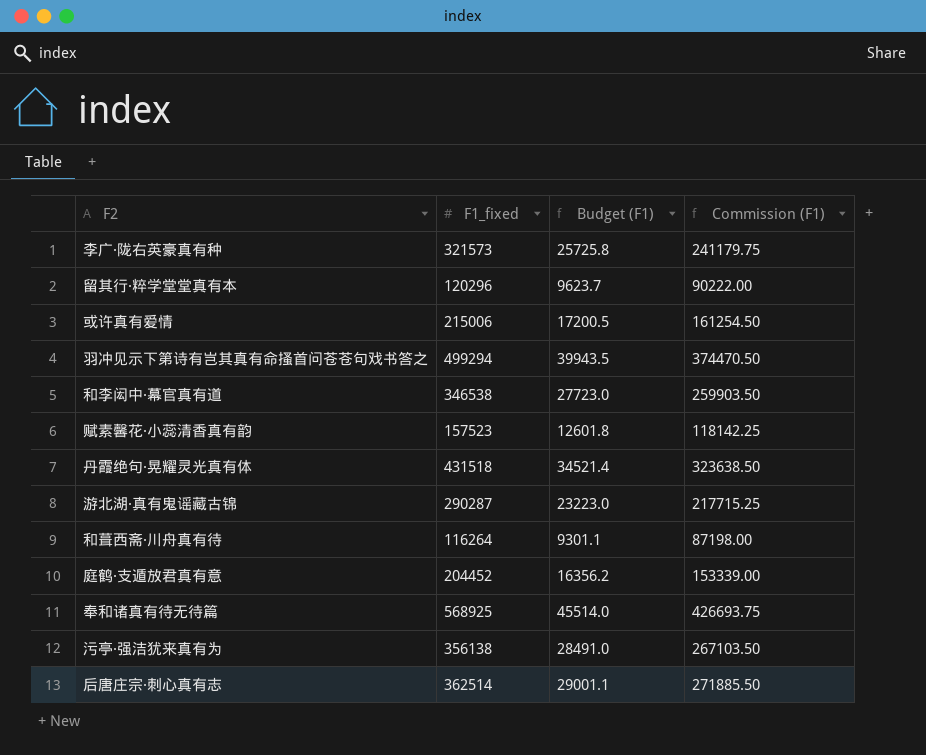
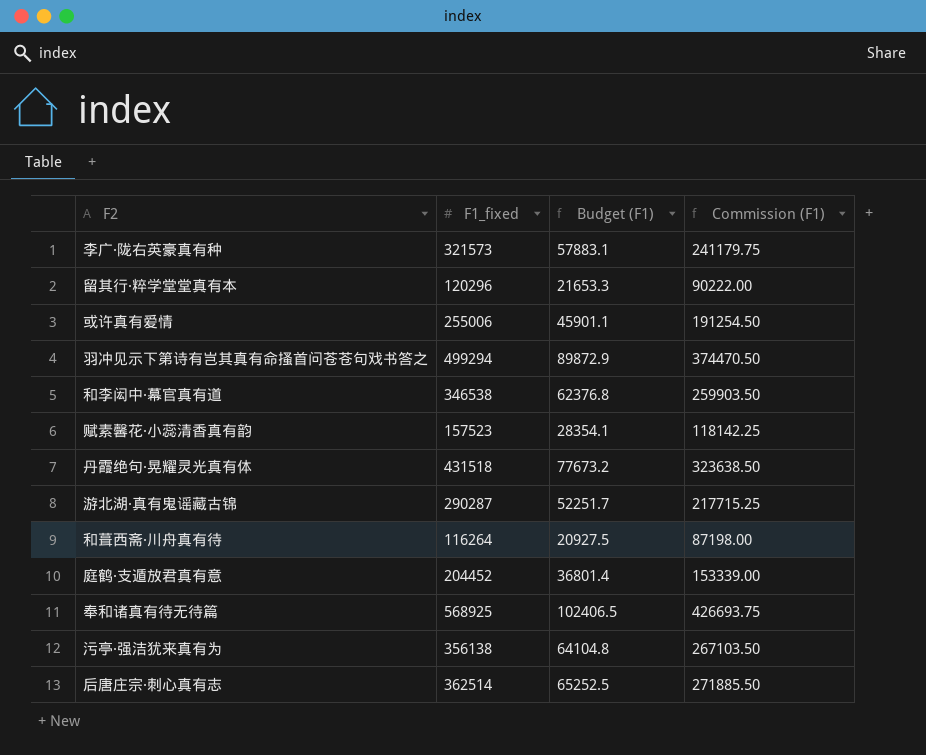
column Budget (F1) | formula: [F1_fixed] * 0.08 -> [F1_fixed] * 0.18
或许真有爱情 | F1_fixed: 215006 -> 255006
或许真有爱情 | Commission (F1): 161254.50 -> 191254.50

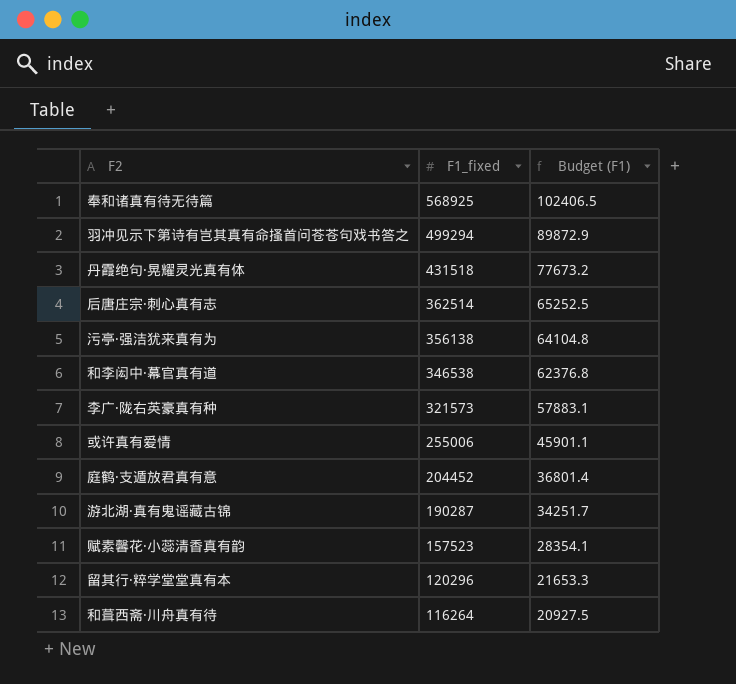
row order: none -> F1_fixed descending
column Commission (F1) | formula: [F1_fixed] * 0.75 -> none
游北湖·真有鬼谣藏古锦 | F1_fixed: 290287 -> 190287
游北湖·真有鬼谣藏古锦 | Budget (F1): 52251.7 -> 34251.7

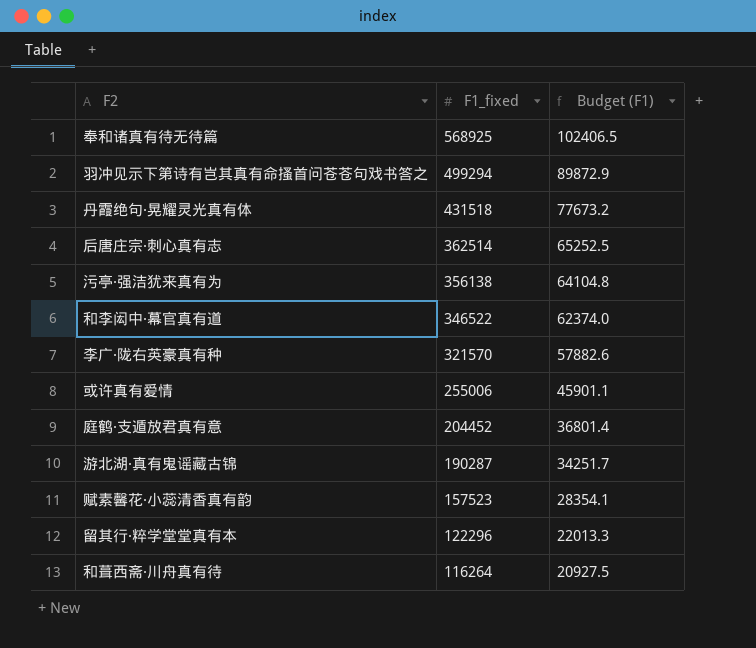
和李闳中·幕官真有道 | F1_fixed: 346538 -> 346522
和李闳中·幕官真有道 | Budget (F1): 62376.8 -> 62374.0
李广·陇右英豪真有种 | F1_fixed: 321573 -> 321570
李广·陇右英豪真有种 | Budget (F1): 57883.1 -> 57882.6
留其行·粹学堂堂真有本 | F1_fixed: 120296 -> 122296
留其行·粹学堂堂真有本 | Budget (F1): 21653.3 -> 22013.3

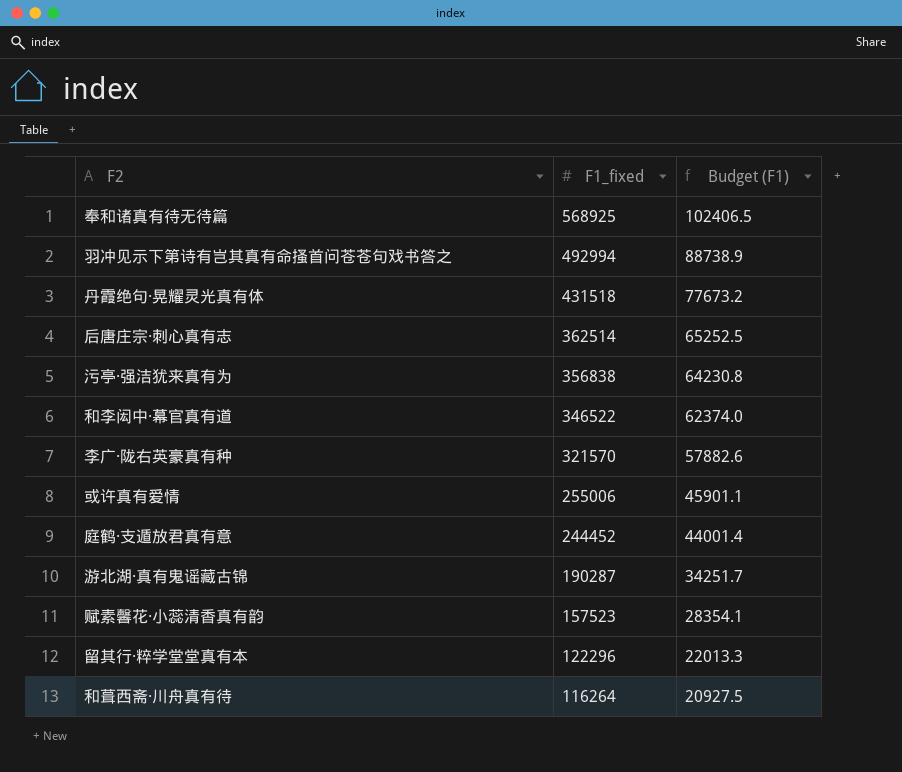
羽冲见示下第诗有岂其真有命搔首问苍苍句戏书答之 | F1_fixed: 499294 -> 492994
羽冲见示下第诗有岂其真有命搔首问苍苍句戏书答之 | Budget (F1): 89872.9 -> 88738.9
污亭·强洁犹来真有为 | F1_fixed: 356138 -> 356838
污亭·强洁犹来真有为 | Budget (F1): 64104.8 -> 64230.8
庭鹤·支遁放君真有意 | F1_fixed: 204452 -> 244452
庭鹤·支遁放君真有意 | Budget (F1): 36801.4 -> 44001.4

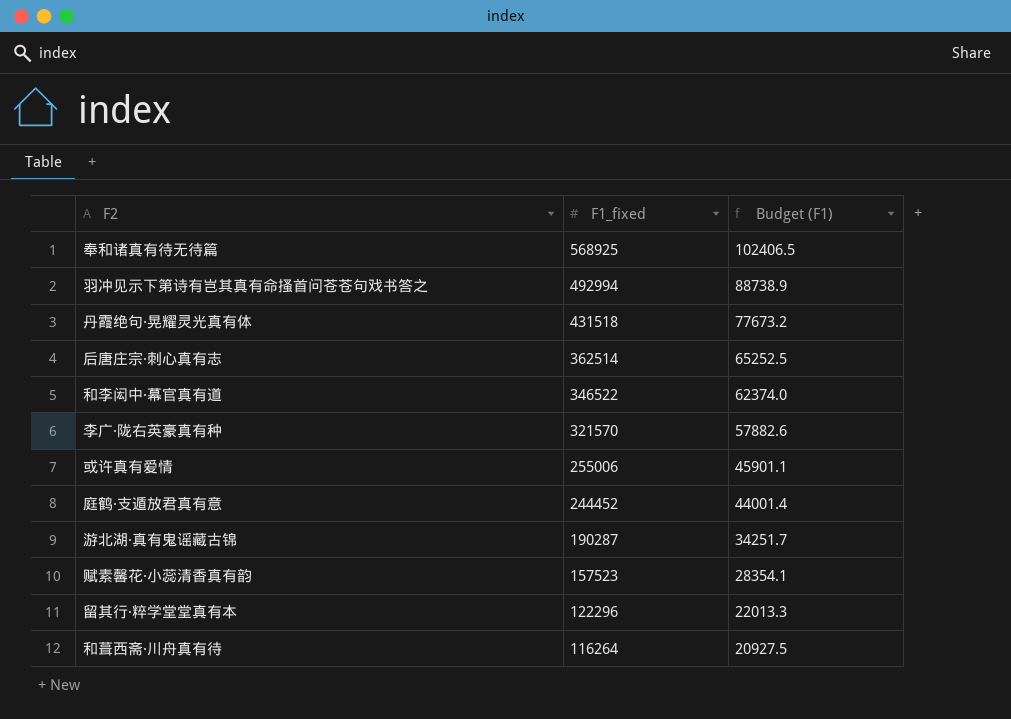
row 污亭·强洁犹来真有为: 356838 | 64230.8 -> none

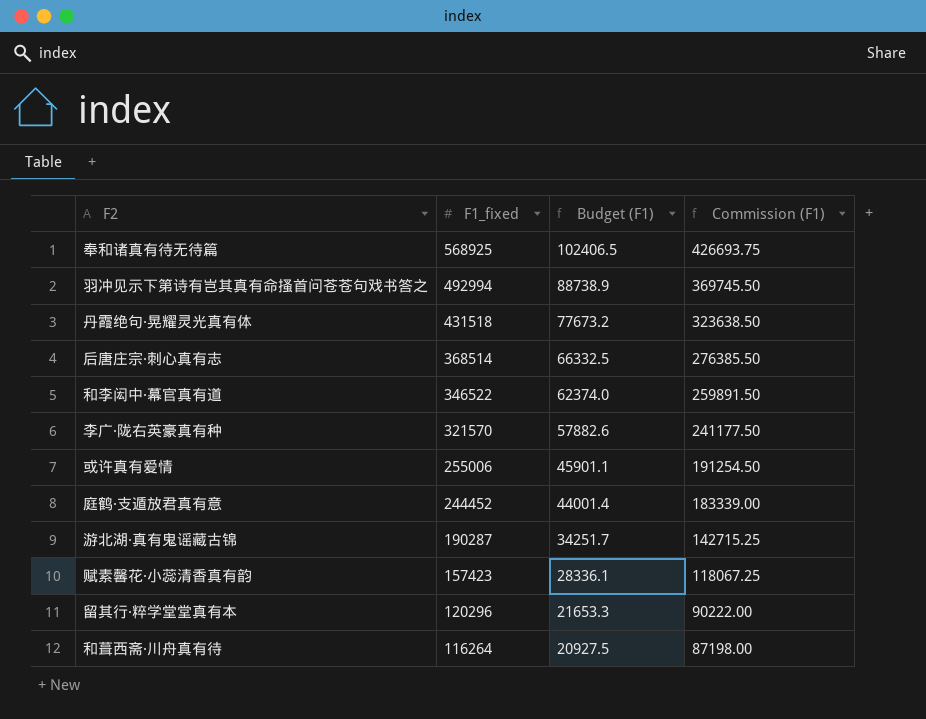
column Commission (F1) | formula: none -> [F1_fixed] * 0.75
后唐庄宗·刺心真有志 | F1_fixed: 362514 -> 368514
后唐庄宗·刺心真有志 | Budget (F1): 65252.5 -> 66332.5
赋素馨花·小蕊清香真有韵 | F1_fixed: 157523 -> 157423
赋素馨花·小蕊清香真有韵 | Budget (F1): 28354.1 -> 28336.1
留其行·粹学堂堂真有本 | F1_fixed: 122296 -> 120296
留其行·粹学堂堂真有本 | Budget (F1): 22013.3 -> 21653.3

